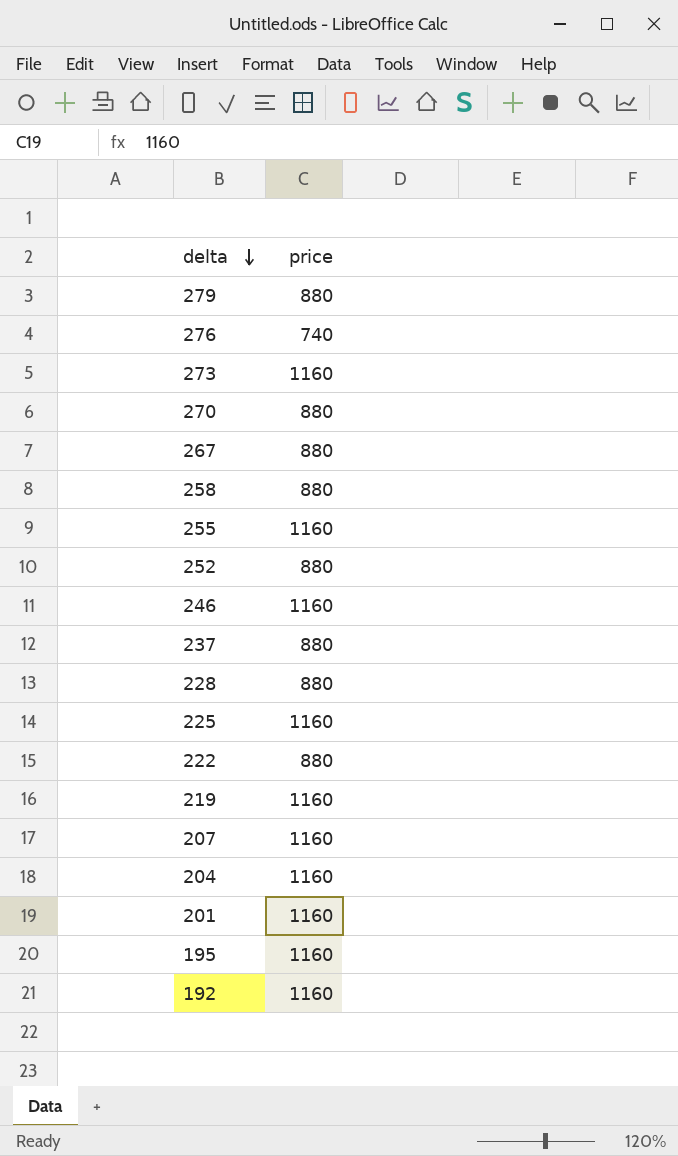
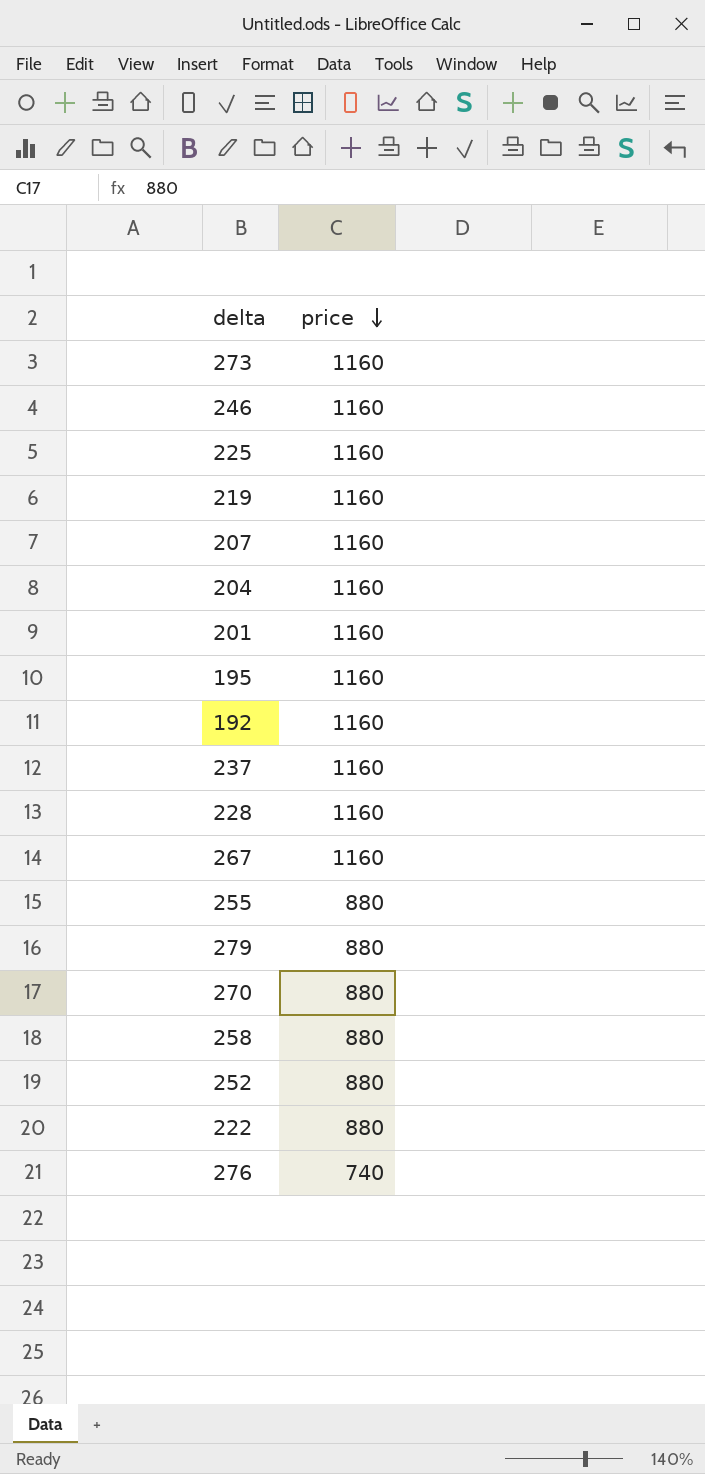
row order: delta descending -> price descending
237 | price: 880 -> 1160
228 | price: 880 -> 1160
267 | price: 880 -> 1160
255 | price: 1160 -> 880

